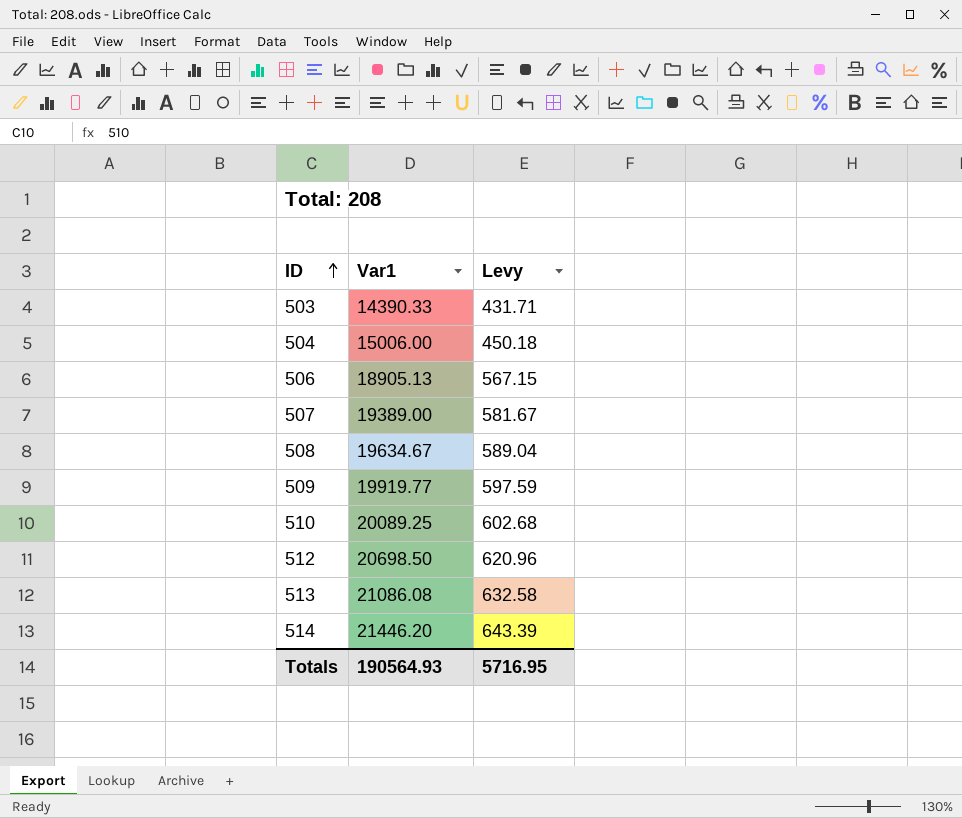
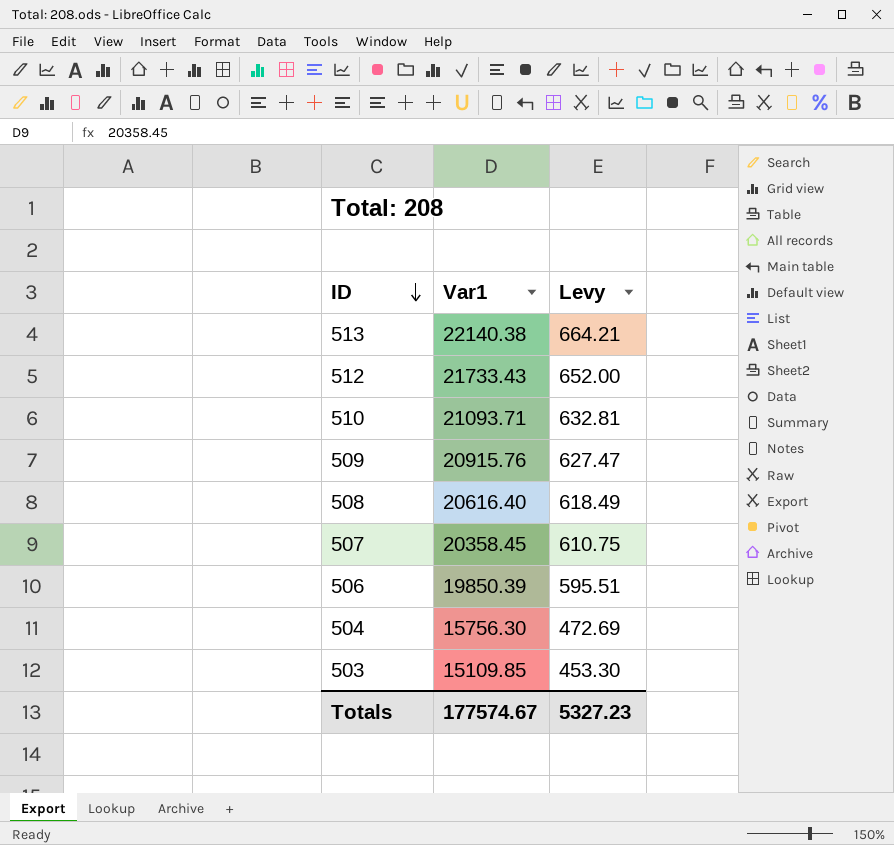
row order: ID ascending -> ID descending
row 514: 21446.20 | 643.39 -> none
513 | Var1: 21086.08 -> 22140.38
513 | Levy: 632.58 -> 664.21
512 | Var1: 20698.50 -> 21733.43
512 | Levy: 620.96 -> 652.00
510 | Var1: 20089.25 -> 21093.71
510 | Levy: 602.68 -> 632.81
509 | Var1: 19919.77 -> 20915.76
509 | Levy: 597.59 -> 627.47
508 | Var1: 19634.67 -> 20616.40
508 | Levy: 589.04 -> 618.49
507 | Var1: 19389.00 -> 20358.45
507 | Levy: 581.67 -> 610.75
506 | Var1: 18905.13 -> 19850.39
506 | Levy: 567.15 -> 595.51
504 | Var1: 15006.00 -> 15756.30
504 | Levy: 450.18 -> 472.69
503 | Var1: 14390.33 -> 15109.85
503 | Levy: 431.71 -> 453.30
Totals | Var1: 190564.93 -> 177574.67
Totals | Levy: 5716.95 -> 5327.23

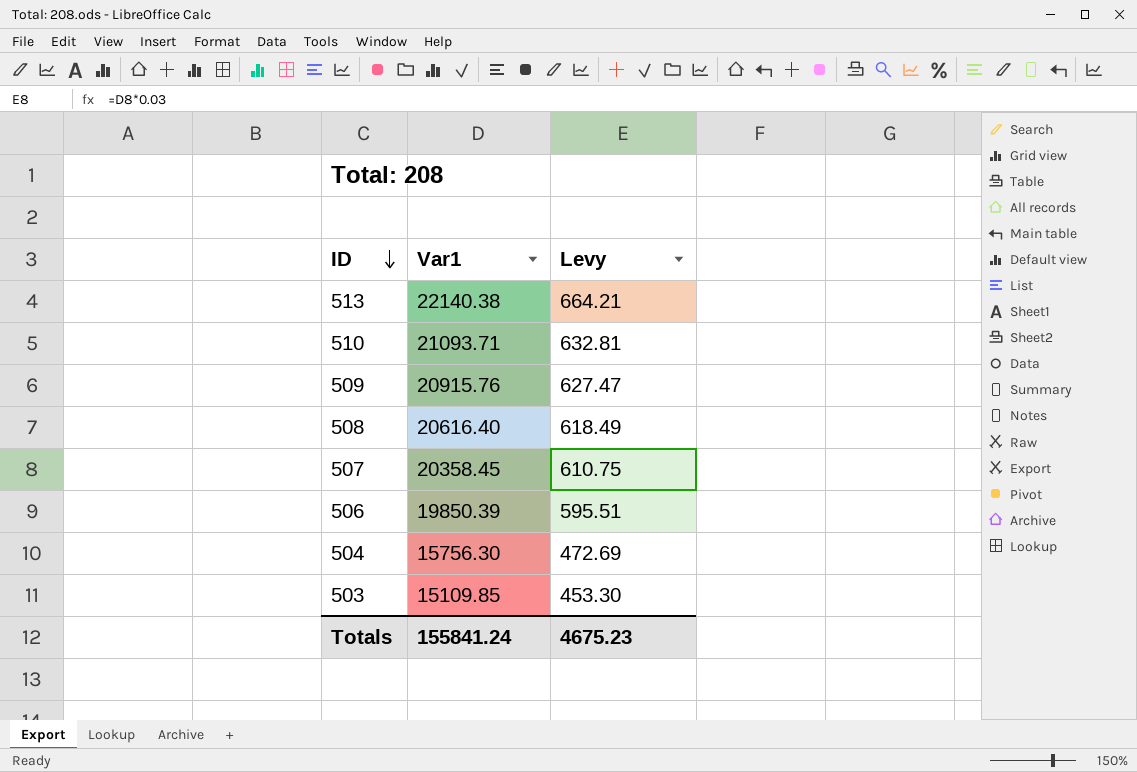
row 512: 21733.43 | 652.00 -> none
Totals | Var1: 177574.67 -> 155841.24
Totals | Levy: 5327.23 -> 4675.23

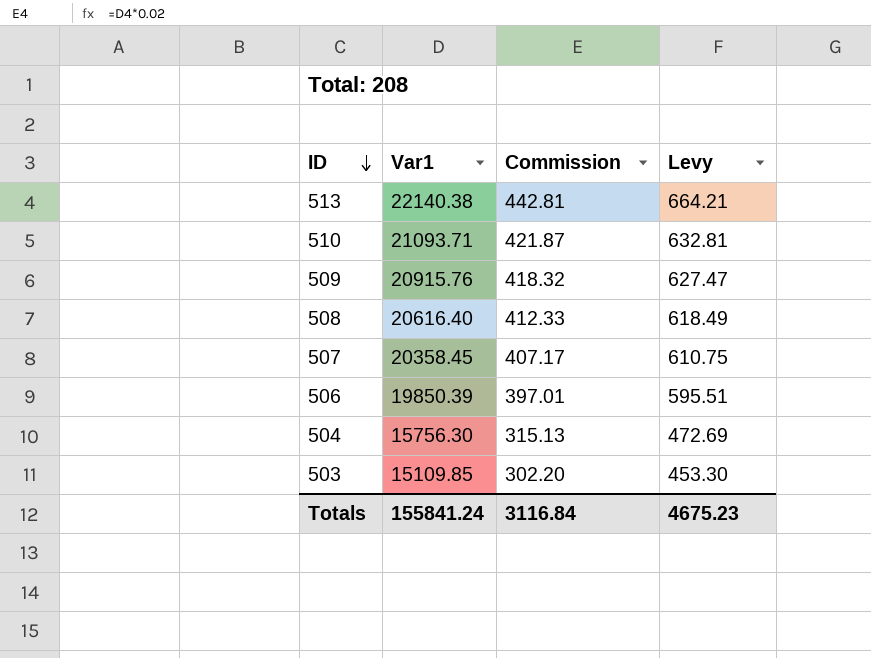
column Commission | formula: none -> [Var1] * 0.02

